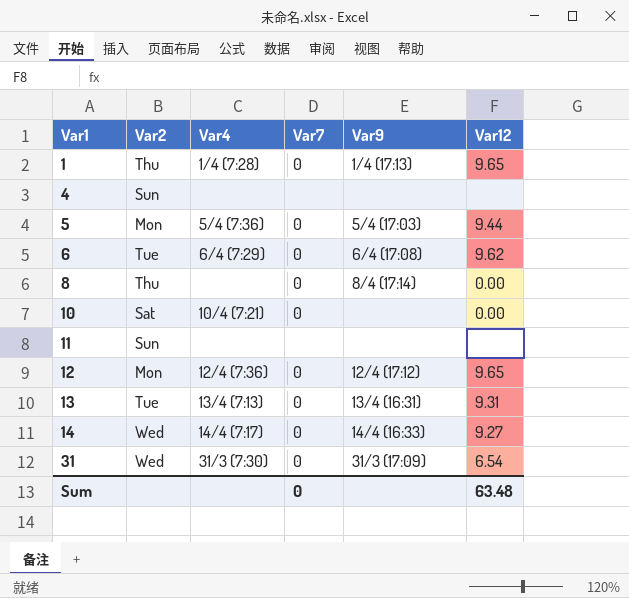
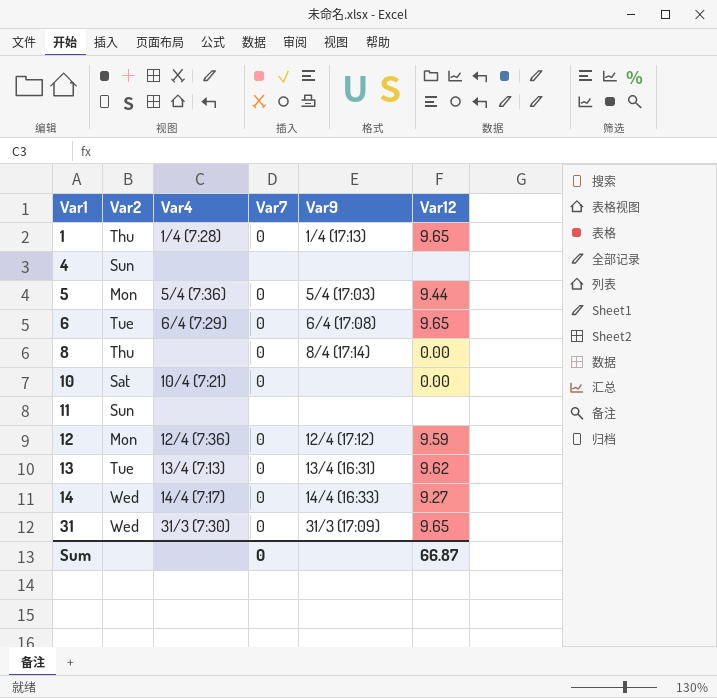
6 | Var12: 9.62 -> 9.65
12 | Var12: 9.65 -> 9.59
13 | Var12: 9.31 -> 9.62
31 | Var12: 6.54 -> 9.65
Sum | Var12: 63.48 -> 66.87

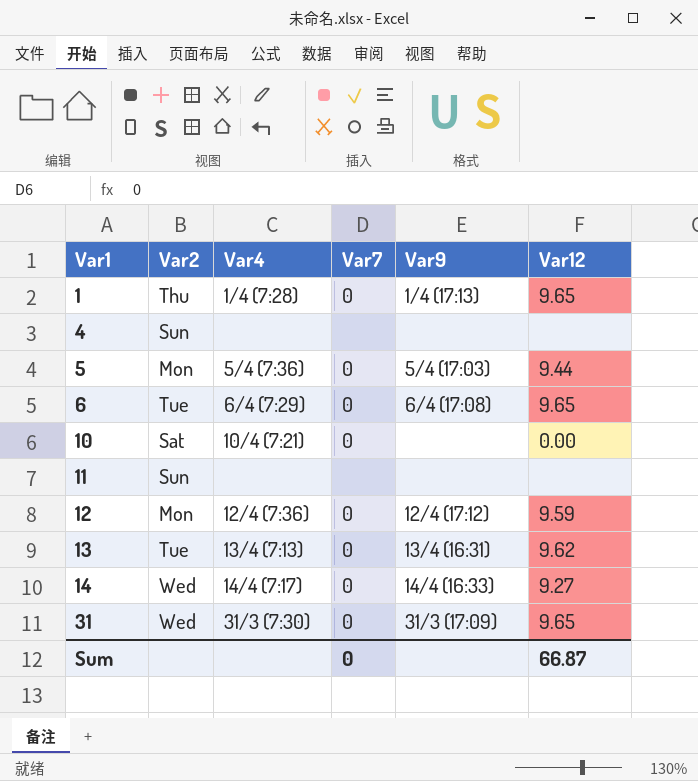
row 8: Thu | none | 0 | 8/4 (17:14) | 0.00 -> none

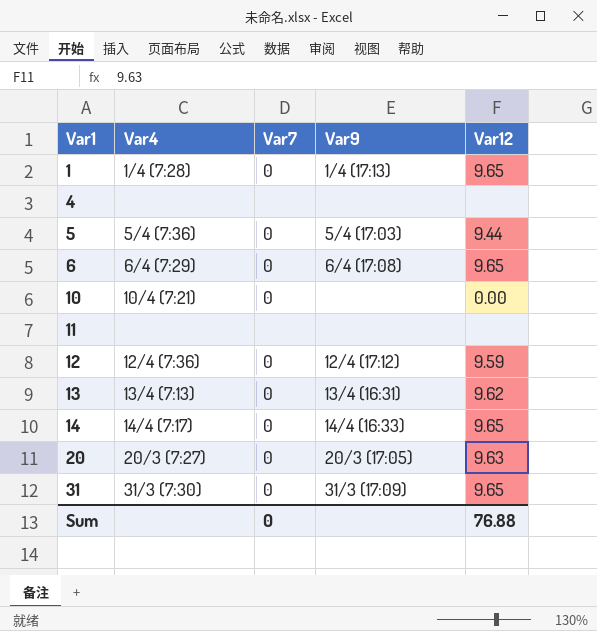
column Var2 | position: 2 -> none
14 | Var12: 9.27 -> 9.65
row 20: none -> 20/3 (7:27) | 0 | 20/3 (17:05) | 9.63
Sum | Var12: 66.87 -> 76.88

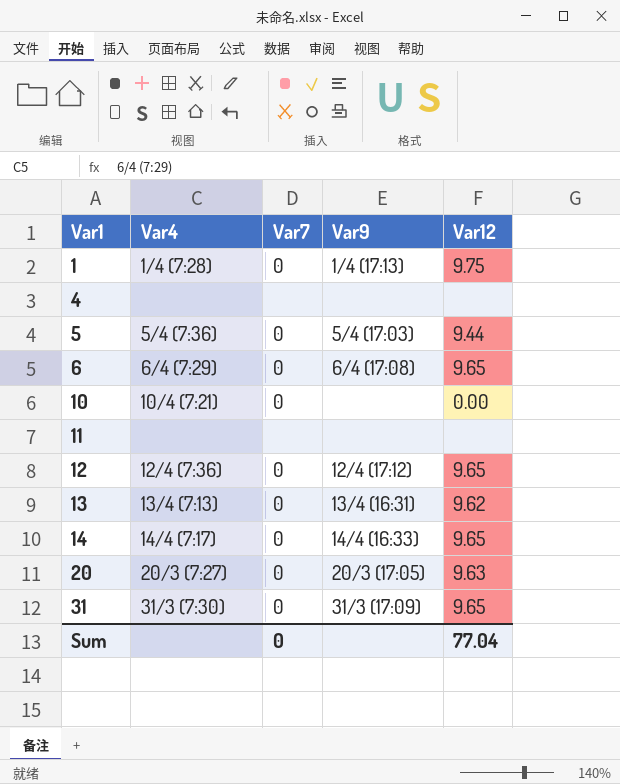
1 | Var12: 9.65 -> 9.75
12 | Var12: 9.59 -> 9.65
Sum | Var12: 76.88 -> 77.04

